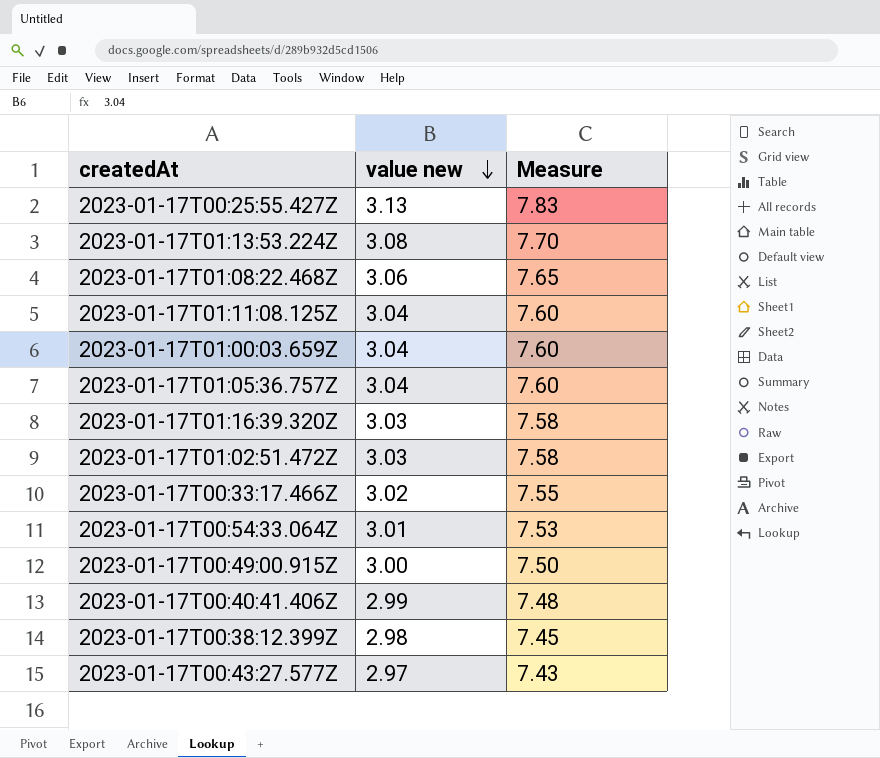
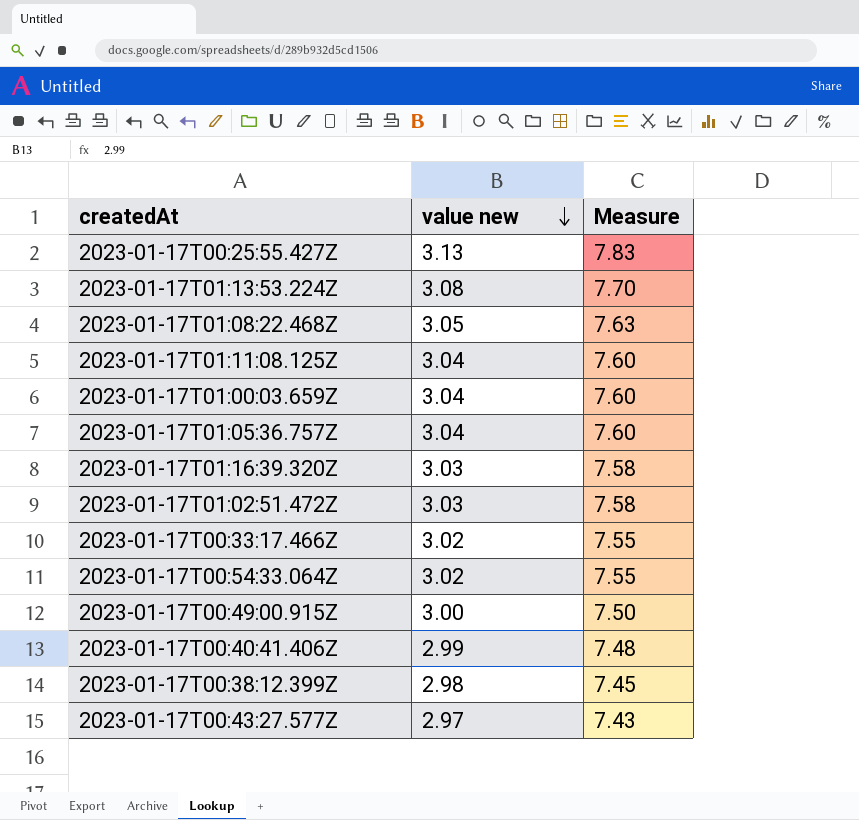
2023-01-17T01:08:22.468Z | value new: 3.06 -> 3.05
2023-01-17T01:08:22.468Z | Measure: 7.65 -> 7.63
2023-01-17T00:54:33.064Z | value new: 3.01 -> 3.02
2023-01-17T00:54:33.064Z | Measure: 7.53 -> 7.55

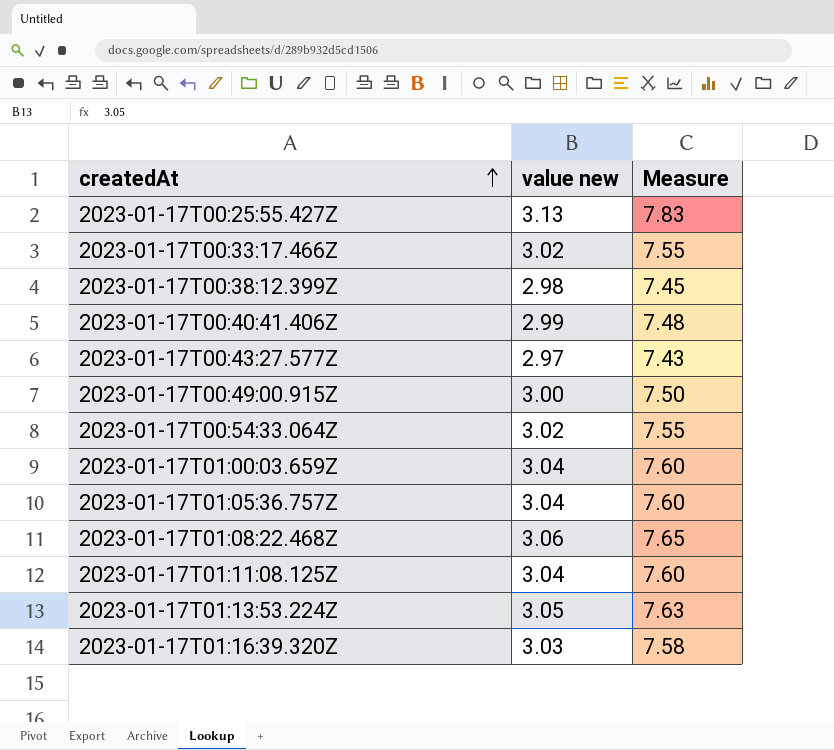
row order: value new descending -> createdAt ascending
row 2023-01-17T01:02:51.472Z: 3.03 | 7.58 -> none
2023-01-17T01:08:22.468Z | value new: 3.05 -> 3.06
2023-01-17T01:08:22.468Z | Measure: 7.63 -> 7.65
2023-01-17T01:13:53.224Z | value new: 3.08 -> 3.05
2023-01-17T01:13:53.224Z | Measure: 7.70 -> 7.63

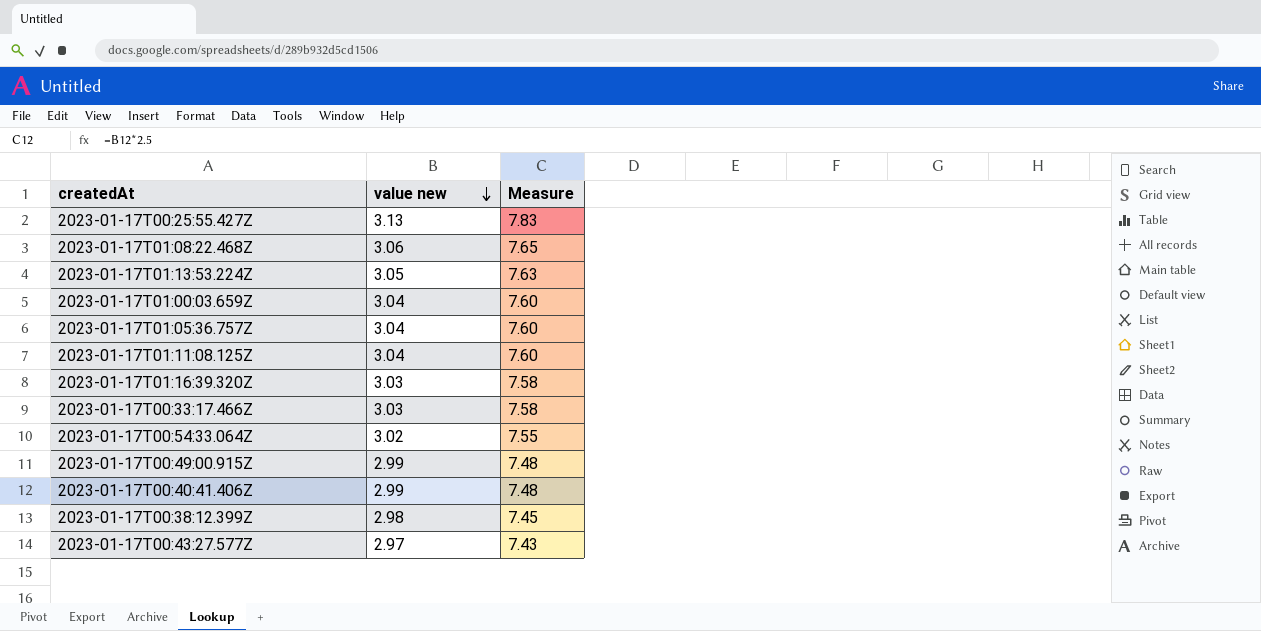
row order: createdAt ascending -> value new descending
2023-01-17T00:33:17.466Z | value new: 3.02 -> 3.03
2023-01-17T00:33:17.466Z | Measure: 7.55 -> 7.58
2023-01-17T00:49:00.915Z | value new: 3.00 -> 2.99
2023-01-17T00:49:00.915Z | Measure: 7.50 -> 7.48

